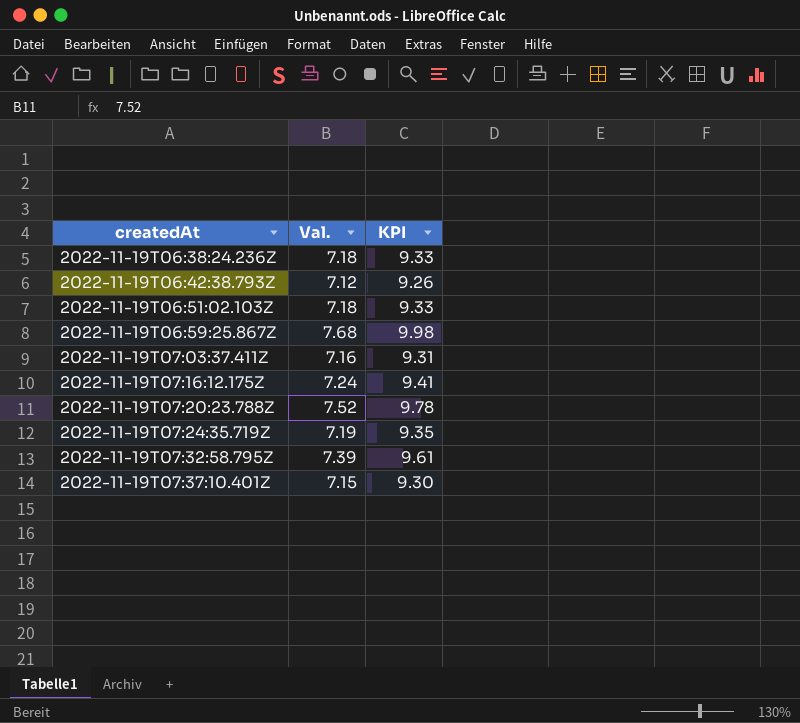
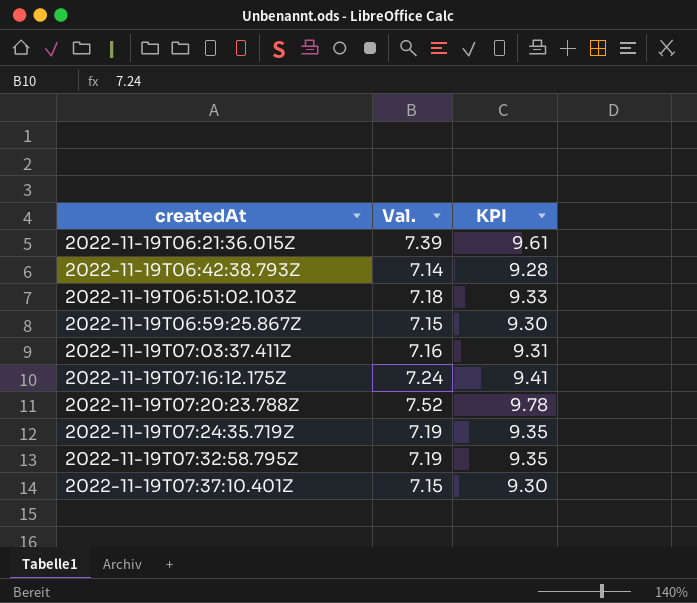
row 2022-11-19T06:38:24.236Z: 7.18 | 9.33 -> none
row 2022-11-19T06:21:36.015Z: none -> 7.39 | 9.61
2022-11-19T06:42:38.793Z | Val.: 7.12 -> 7.14
2022-11-19T06:42:38.793Z | KPI: 9.26 -> 9.28
2022-11-19T06:59:25.867Z | Val.: 7.68 -> 7.15
2022-11-19T06:59:25.867Z | KPI: 9.98 -> 9.30
2022-11-19T07:32:58.795Z | Val.: 7.39 -> 7.19
2022-11-19T07:32:58.795Z | KPI: 9.61 -> 9.35

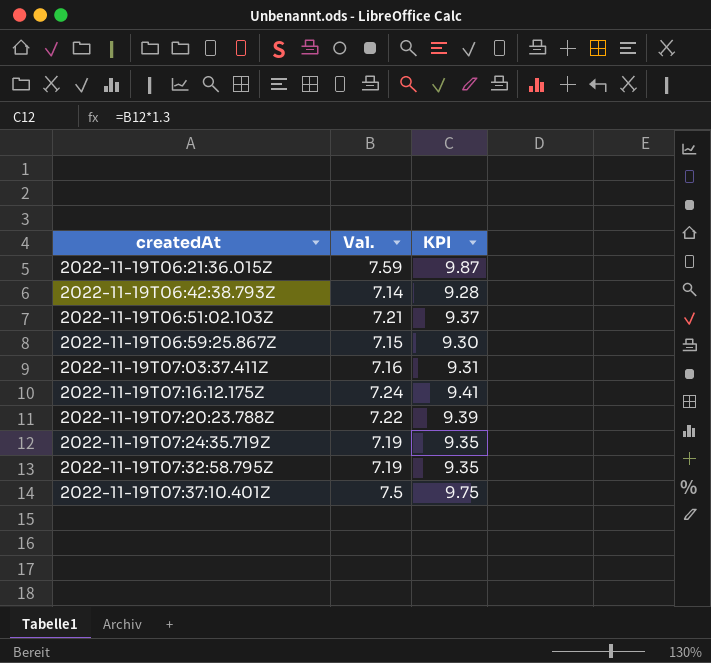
2022-11-19T06:21:36.015Z | Val.: 7.39 -> 7.59
2022-11-19T06:21:36.015Z | KPI: 9.61 -> 9.87
2022-11-19T06:51:02.103Z | Val.: 7.18 -> 7.21
2022-11-19T06:51:02.103Z | KPI: 9.33 -> 9.37
2022-11-19T07:20:23.788Z | Val.: 7.52 -> 7.22
2022-11-19T07:20:23.788Z | KPI: 9.78 -> 9.39
2022-11-19T07:37:10.401Z | Val.: 7.15 -> 7.5
2022-11-19T07:37:10.401Z | KPI: 9.30 -> 9.75

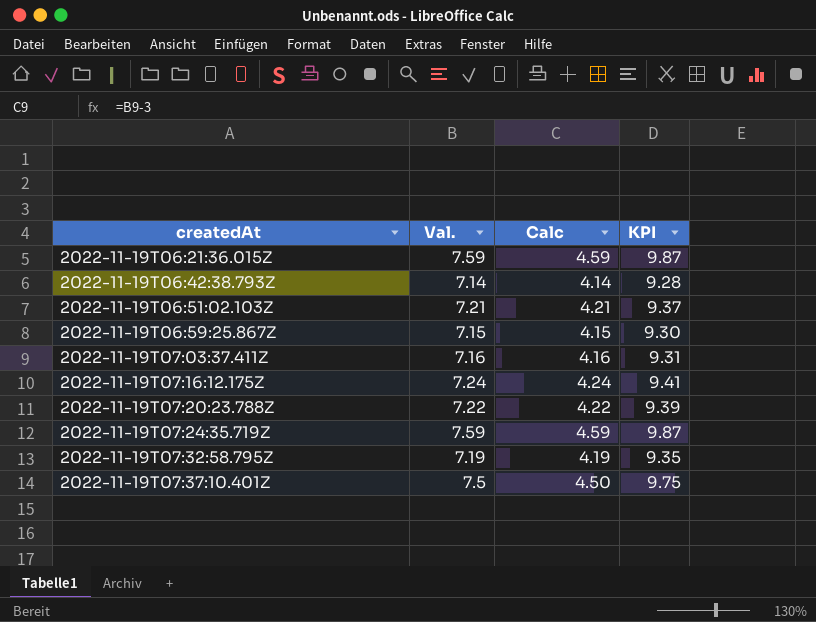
column Calc | formula: none -> [Val.] - 3
2022-11-19T07:24:35.719Z | Val.: 7.19 -> 7.59
2022-11-19T07:24:35.719Z | KPI: 9.35 -> 9.87

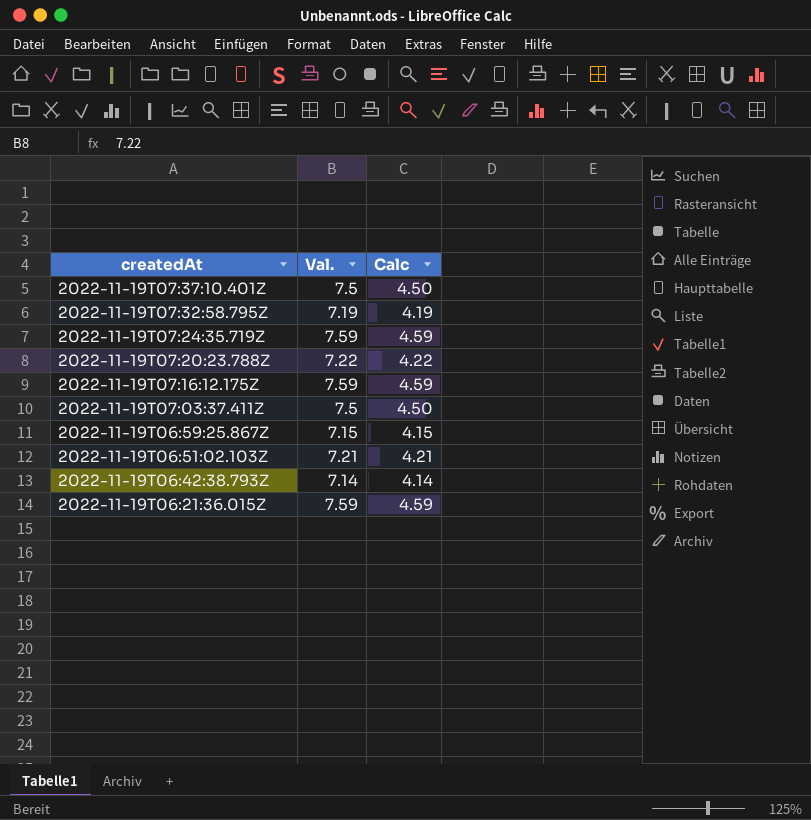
row order: createdAt ascending -> createdAt descending
column KPI | formula: [Val.] * 1.3 -> none
2022-11-19T07:16:12.175Z | Val.: 7.24 -> 7.59
2022-11-19T07:16:12.175Z | Calc: 4.24 -> 4.59
2022-11-19T07:03:37.411Z | Val.: 7.16 -> 7.5
2022-11-19T07:03:37.411Z | Calc: 4.16 -> 4.50

